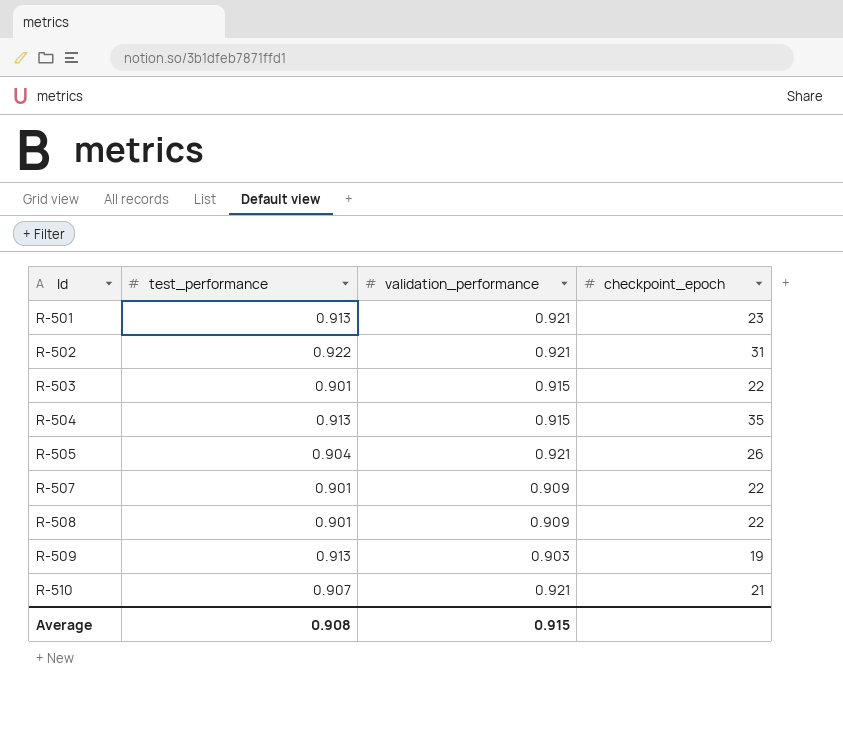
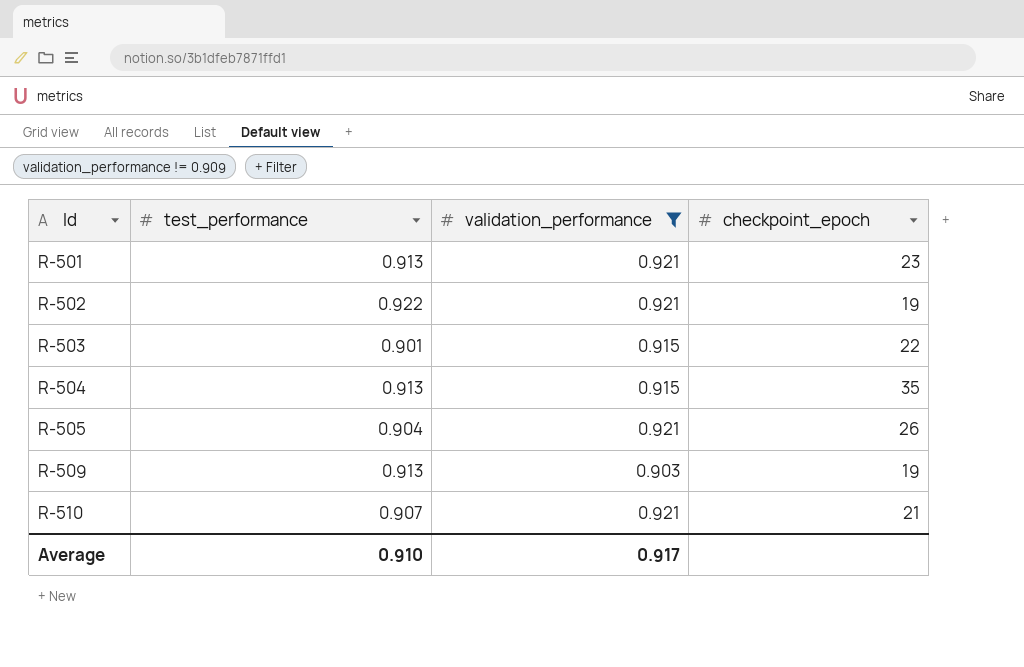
filter: none -> validation_performance != 0.909
R-502 | checkpoint_epoch: 31 -> 19
Average | test_performance: 0.908 -> 0.910
Average | validation_performance: 0.915 -> 0.917

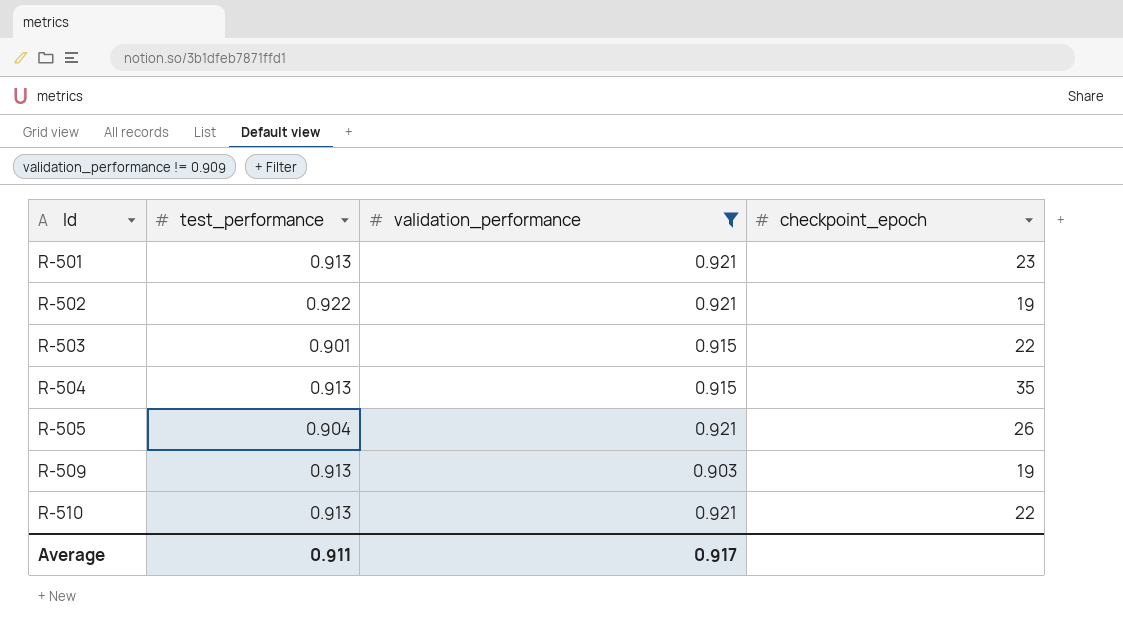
R-510 | test_performance: 0.907 -> 0.913
R-510 | checkpoint_epoch: 21 -> 22
Average | test_performance: 0.910 -> 0.911

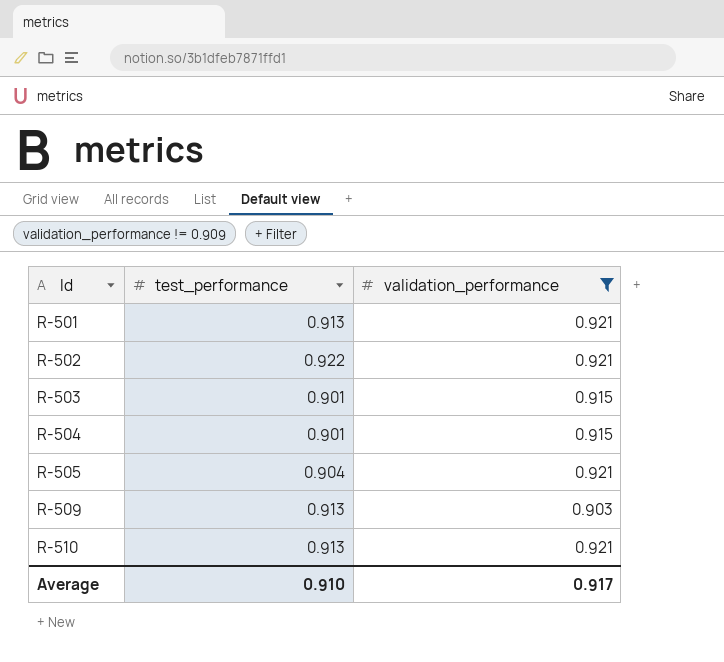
column checkpoint_epoch | position: 4 -> none
R-504 | test_performance: 0.913 -> 0.901
Average | test_performance: 0.911 -> 0.910

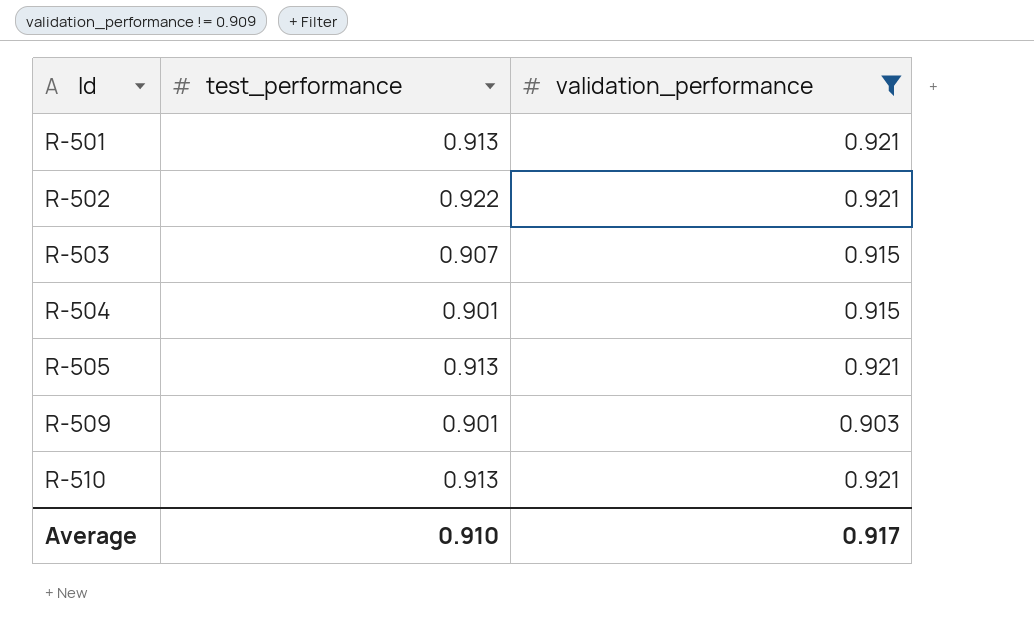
R-503 | test_performance: 0.901 -> 0.907
R-505 | test_performance: 0.904 -> 0.913
R-509 | test_performance: 0.913 -> 0.901

